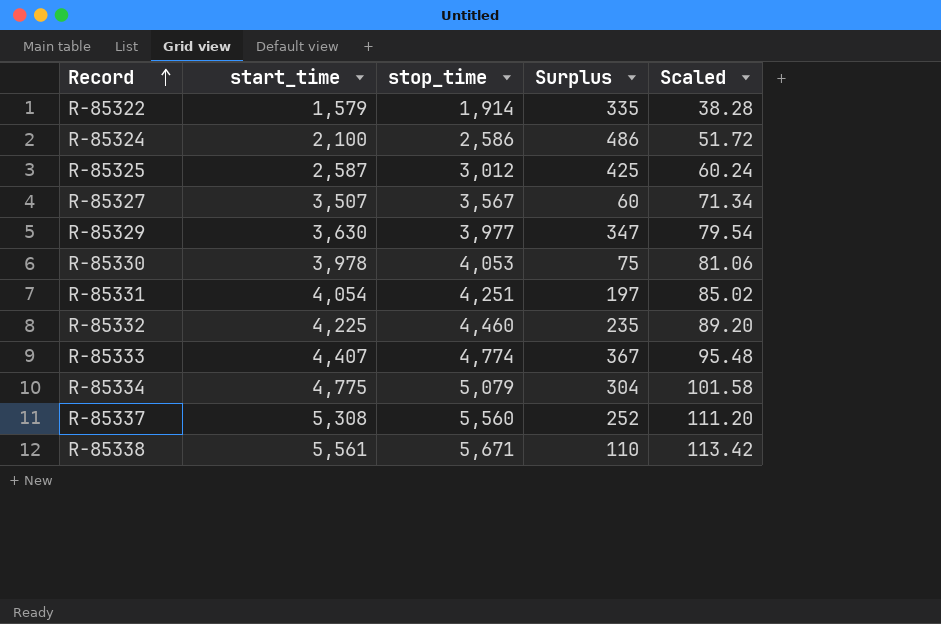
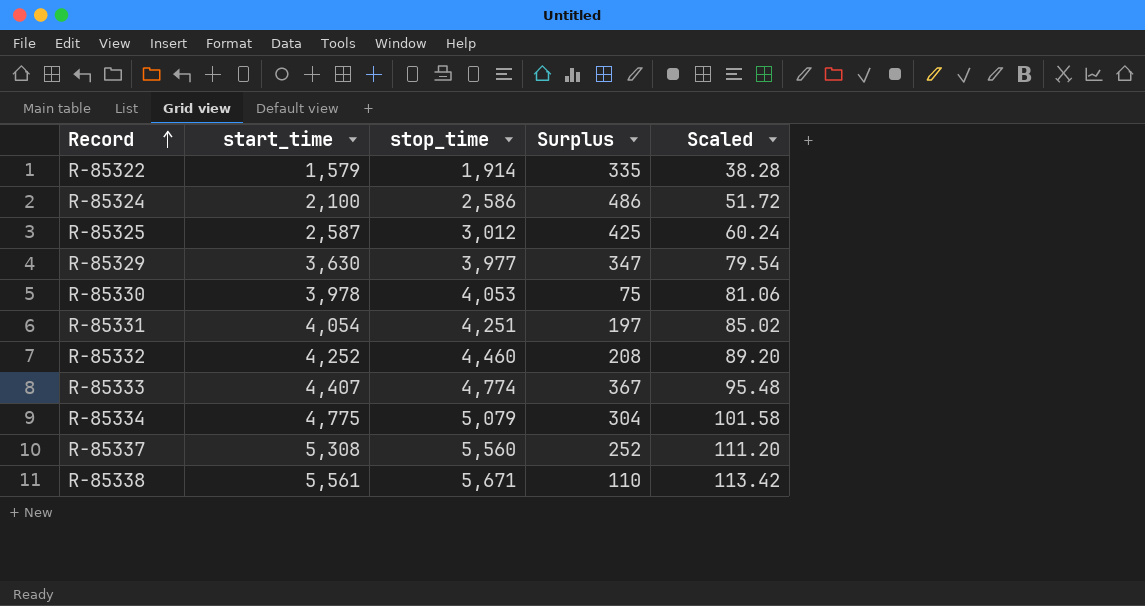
row R-85327: 3,507 | 3,567 | 60 | 71.34 -> none
R-85332 | start_time: 4,225 -> 4,252
R-85332 | Surplus: 235 -> 208

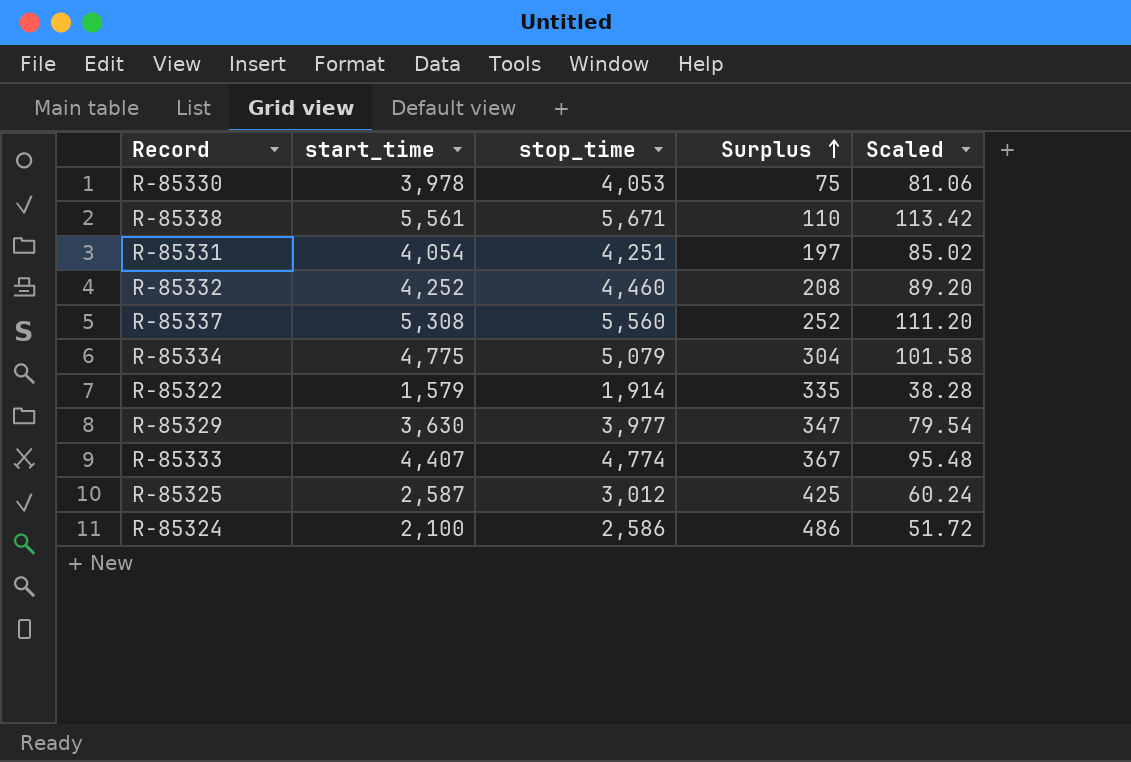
row order: Record ascending -> Surplus ascending

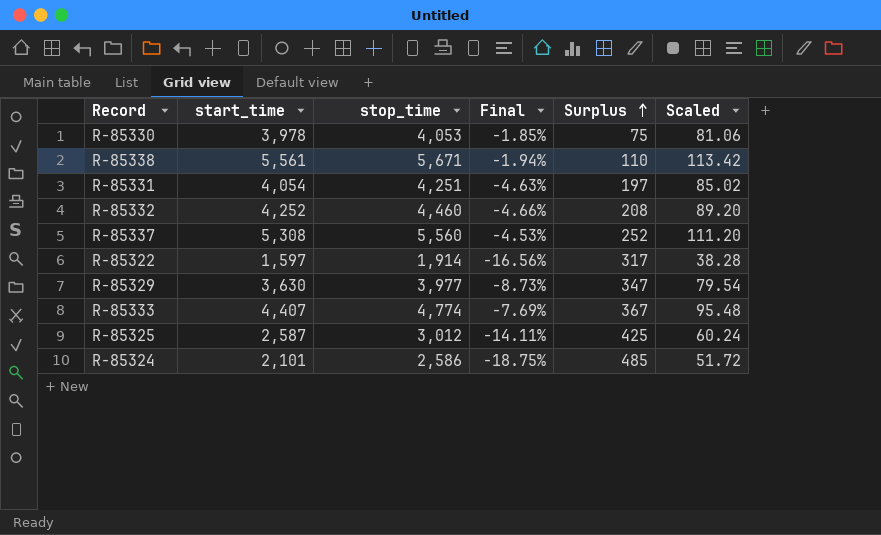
column Final | formula: none -> ([start_time] - [stop_time]) / [stop_time]
row R-85334: 4,775 | 5,079 | 304 | 101.58 -> none
R-85322 | start_time: 1,579 -> 1,597
R-85322 | Surplus: 335 -> 317
R-85324 | start_time: 2,100 -> 2,101
R-85324 | Surplus: 486 -> 485

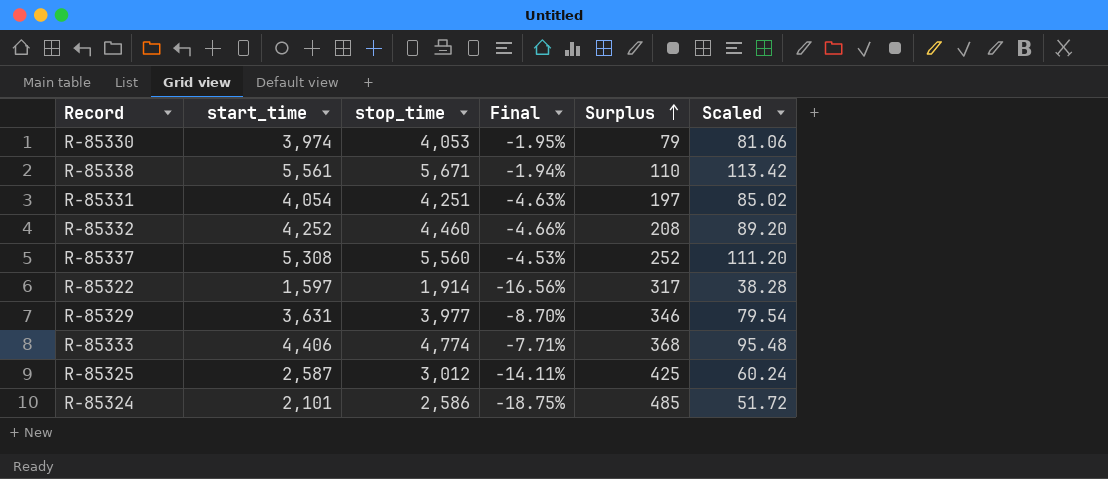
R-85330 | start_time: 3,978 -> 3,974
R-85330 | Final: -1.85% -> -1.95%
R-85330 | Surplus: 75 -> 79
R-85329 | start_time: 3,630 -> 3,631
R-85329 | Final: -8.73% -> -8.70%
R-85329 | Surplus: 347 -> 346
R-85333 | start_time: 4,407 -> 4,406
R-85333 | Final: -7.69% -> -7.71%
R-85333 | Surplus: 367 -> 368

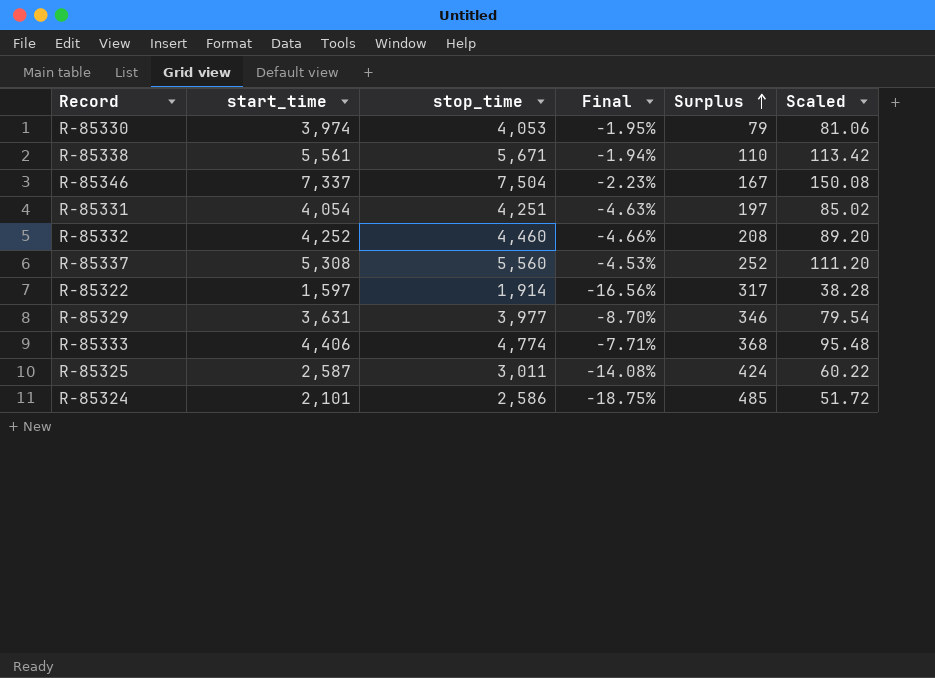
row R-85346: none -> 7,337 | 7,504 | -2.23% | 167 | 150.08
R-85325 | stop_time: 3,012 -> 3,011
R-85325 | Final: -14.11% -> -14.08%
R-85325 | Surplus: 425 -> 424
R-85325 | Scaled: 60.24 -> 60.22

